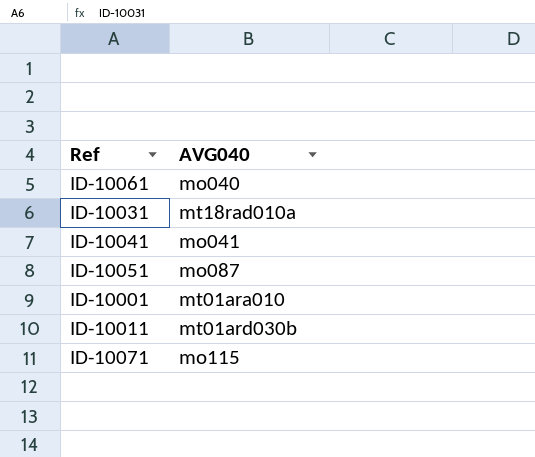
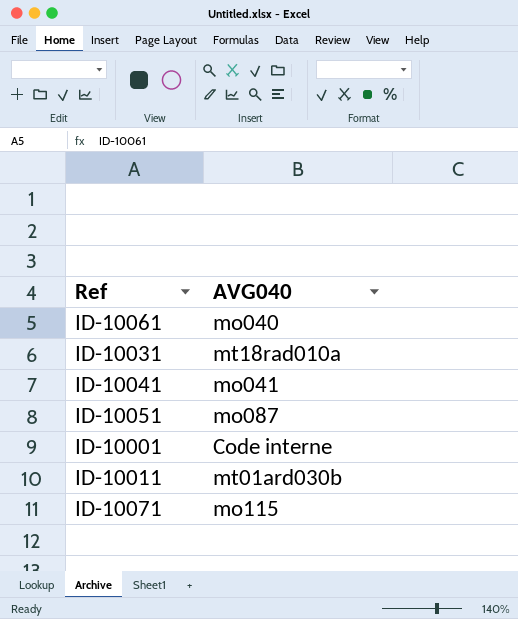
ID-10001 | AVG040: mt01ara010 -> Code interne

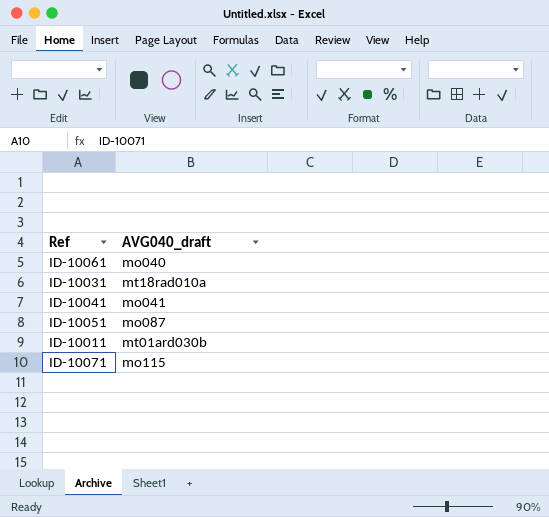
column name: AVG040 -> AVG040_draft
row ID-10001: Code interne -> none

